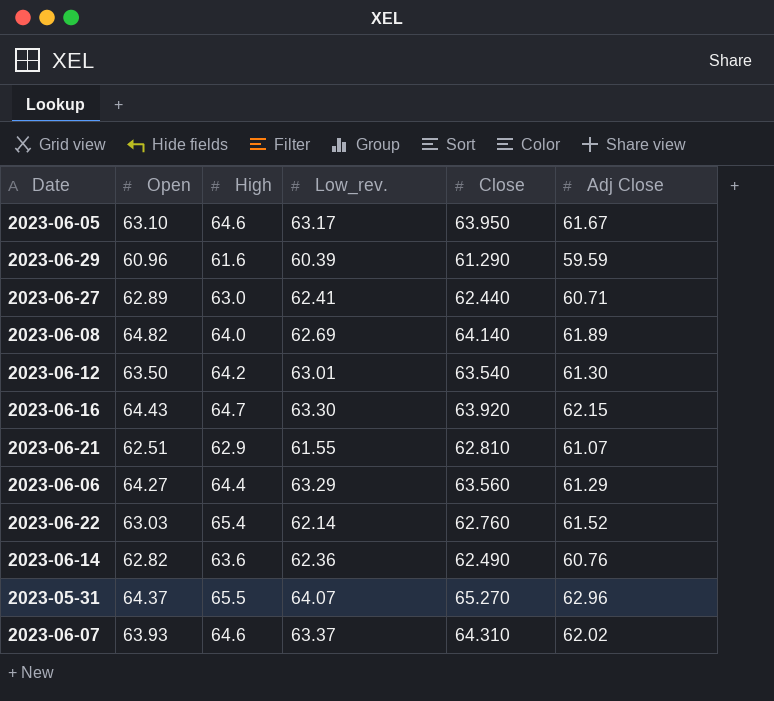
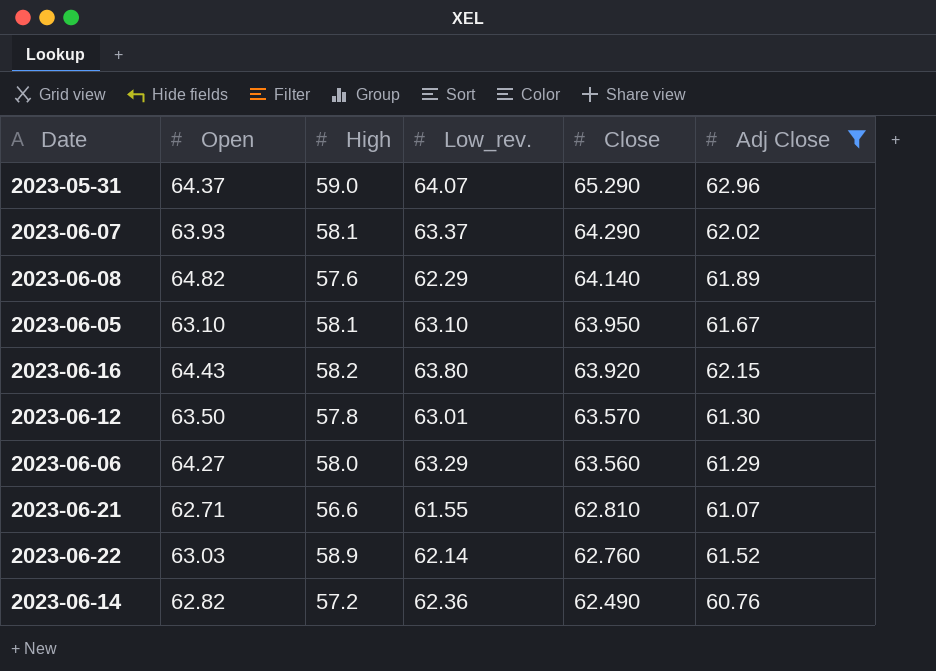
filter: none -> Adj Close >= 60.76
row order: none -> Close descending
2023-05-31 | High: 65.5 -> 59.0
2023-05-31 | Close: 65.270 -> 65.290
2023-06-07 | High: 64.6 -> 58.1
2023-06-07 | Close: 64.310 -> 64.290
2023-06-08 | High: 64.0 -> 57.6
2023-06-08 | Low_rev.: 62.69 -> 62.29
2023-06-05 | High: 64.6 -> 58.1
2023-06-05 | Low_rev.: 63.17 -> 63.10
2023-06-16 | High: 64.7 -> 58.2
2023-06-16 | Low_rev.: 63.30 -> 63.80
2023-06-12 | High: 64.2 -> 57.8
2023-06-12 | Close: 63.540 -> 63.570
2023-06-06 | High: 64.4 -> 58.0
2023-06-21 | Open: 62.51 -> 62.71
2023-06-21 | High: 62.9 -> 56.6
2023-06-22 | High: 65.4 -> 58.9
2023-06-14 | High: 63.6 -> 57.2

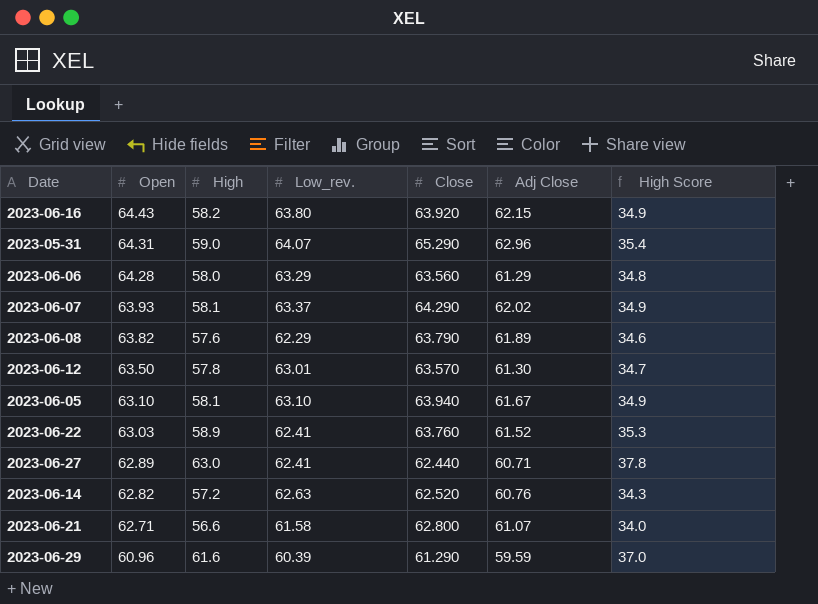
filter: Adj Close >= 60.76 -> none
row order: Close descending -> Open descending
column High Score | formula: none -> [High] * 0.6
2023-05-31 | Open: 64.37 -> 64.31
2023-06-06 | Open: 64.27 -> 64.28
2023-06-08 | Open: 64.82 -> 63.82
2023-06-08 | Close: 64.140 -> 63.790
2023-06-05 | Close: 63.950 -> 63.940
2023-06-22 | Low_rev.: 62.14 -> 62.41
2023-06-22 | Close: 62.760 -> 63.760
2023-06-14 | Low_rev.: 62.36 -> 62.63
2023-06-14 | Close: 62.490 -> 62.520
2023-06-21 | Low_rev.: 61.55 -> 61.58
2023-06-21 | Close: 62.810 -> 62.800

